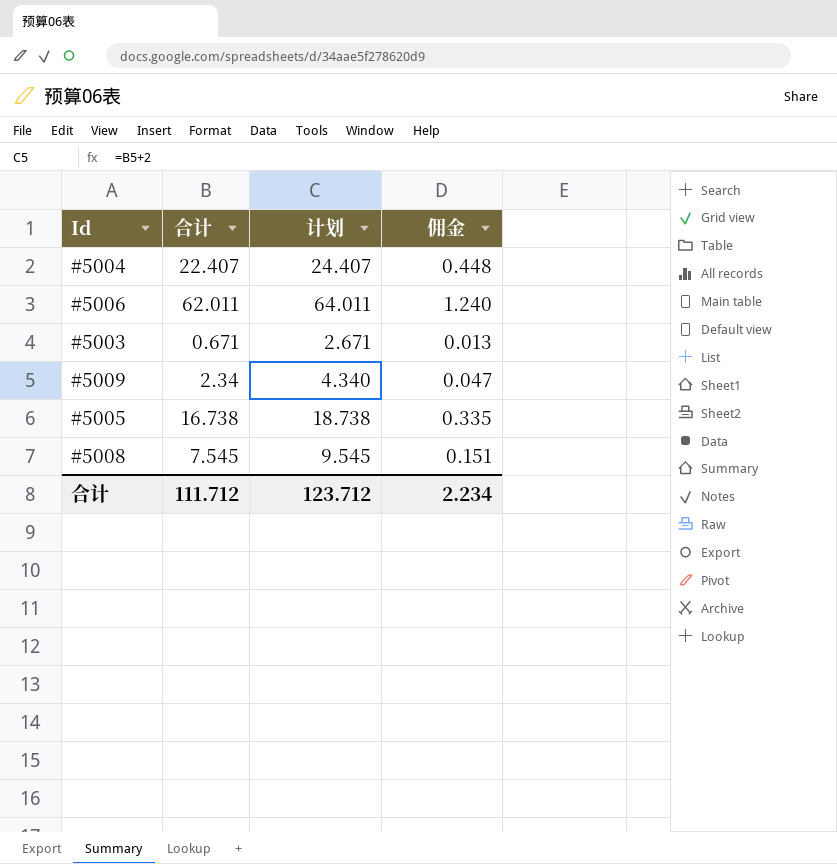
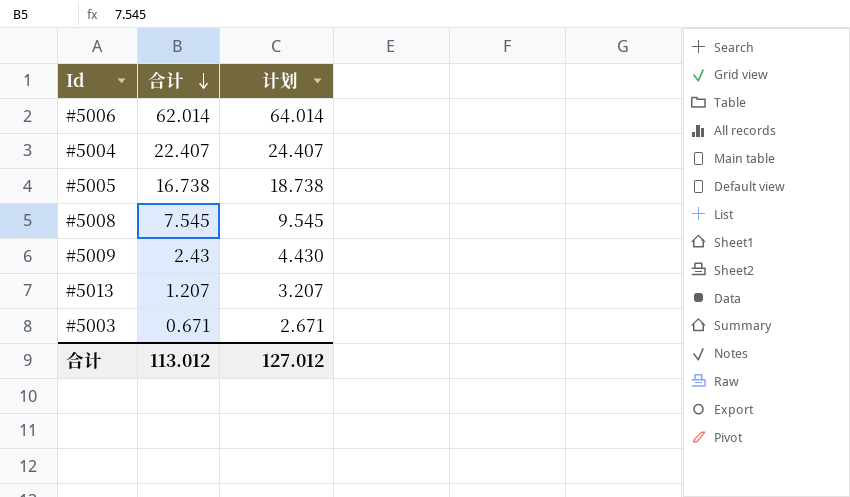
row order: none -> 合计 descending
column 佣金 | formula: [合计] * 0.02 -> none
#5006 | 合计: 62.011 -> 62.014
#5006 | 计划: 64.011 -> 64.014
#5009 | 合计: 2.34 -> 2.43
#5009 | 计划: 4.340 -> 4.430
row #5013: none -> 1.207 | 3.207
合计 | 合计: 111.712 -> 113.012
合计 | 计划: 123.712 -> 127.012

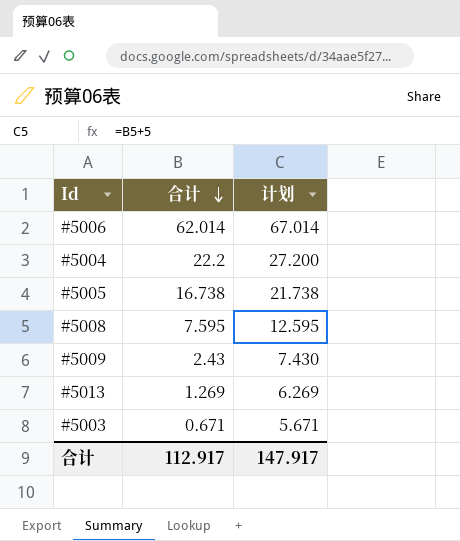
column 计划 | formula: [合计] + 2 -> [合计] + 5
#5004 | 合计: 22.407 -> 22.2
#5008 | 合计: 7.545 -> 7.595
#5013 | 合计: 1.207 -> 1.269
合计 | 合计: 113.012 -> 112.917
合计 | 计划: 127.012 -> 147.917

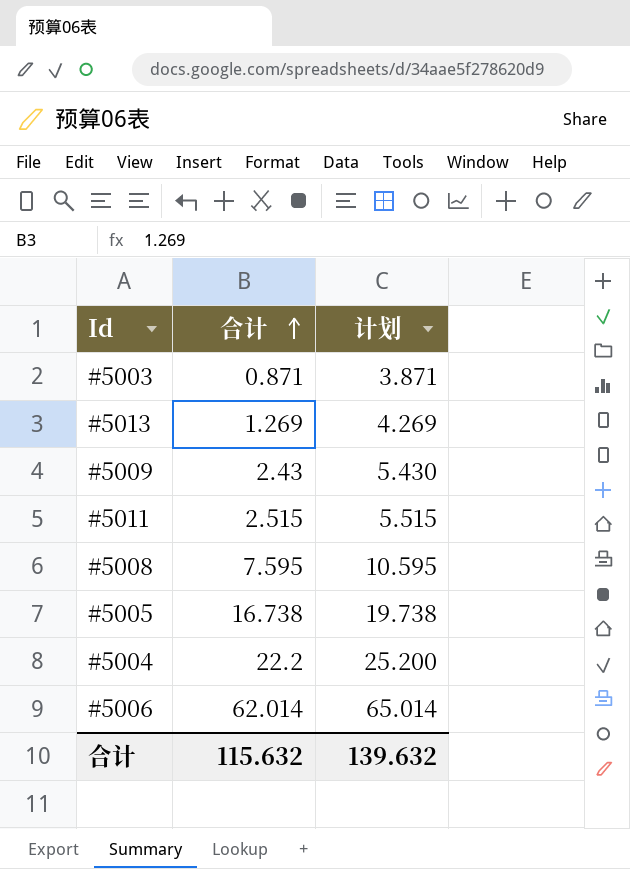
row order: 合计 descending -> 合计 ascending
column 计划 | formula: [合计] + 5 -> [合计] + 3
#5003 | 合计: 0.671 -> 0.871
row #5011: none -> 2.515 | 5.515
合计 | 合计: 112.917 -> 115.632
合计 | 计划: 147.917 -> 139.632

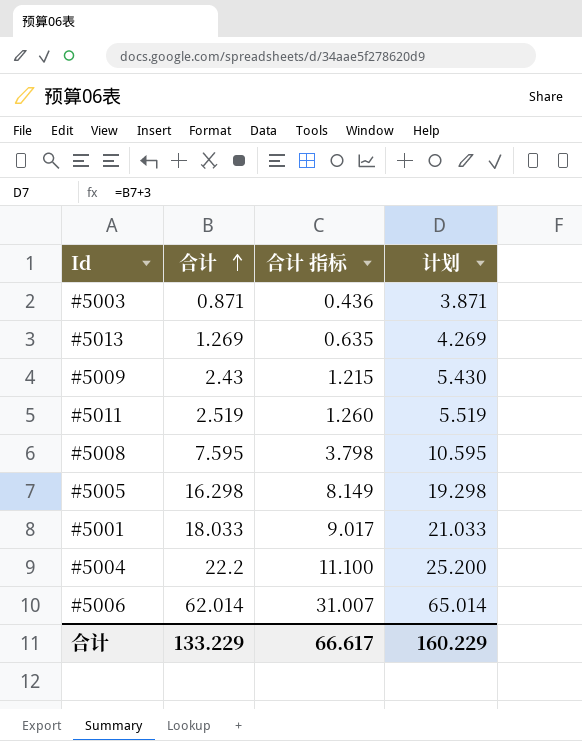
column 合计 指标 | formula: none -> [合计] * 0.5
#5011 | 合计: 2.515 -> 2.519
#5011 | 计划: 5.515 -> 5.519
#5005 | 合计: 16.738 -> 16.298
#5005 | 计划: 19.738 -> 19.298
row #5001: none -> 18.033 | 9.017 | 21.033
合计 | 合计: 115.632 -> 133.229
合计 | 计划: 139.632 -> 160.229

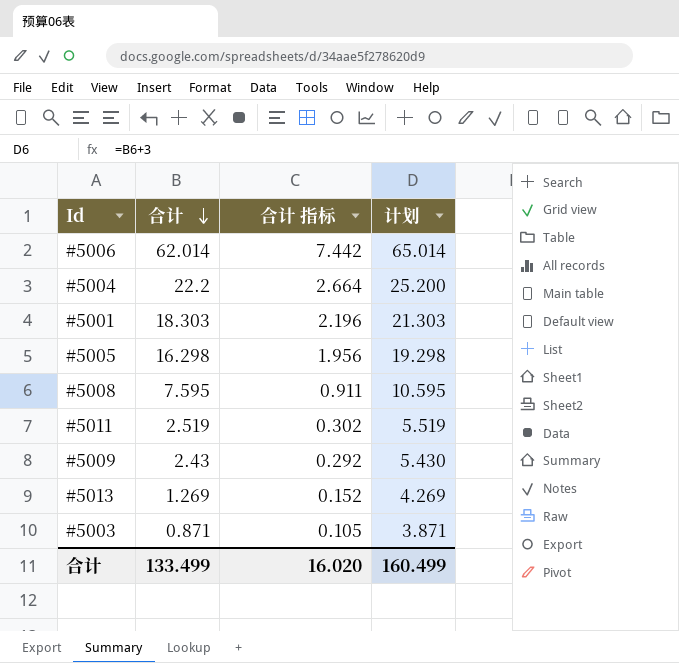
row order: 合计 ascending -> 合计 descending
column 合计 指标 | formula: [合计] * 0.5 -> [合计] * 0.12
#5001 | 合计: 18.033 -> 18.303
#5001 | 计划: 21.033 -> 21.303
合计 | 合计: 133.229 -> 133.499
合计 | 合计 指标: 66.617 -> 16.020
合计 | 计划: 160.229 -> 160.499

